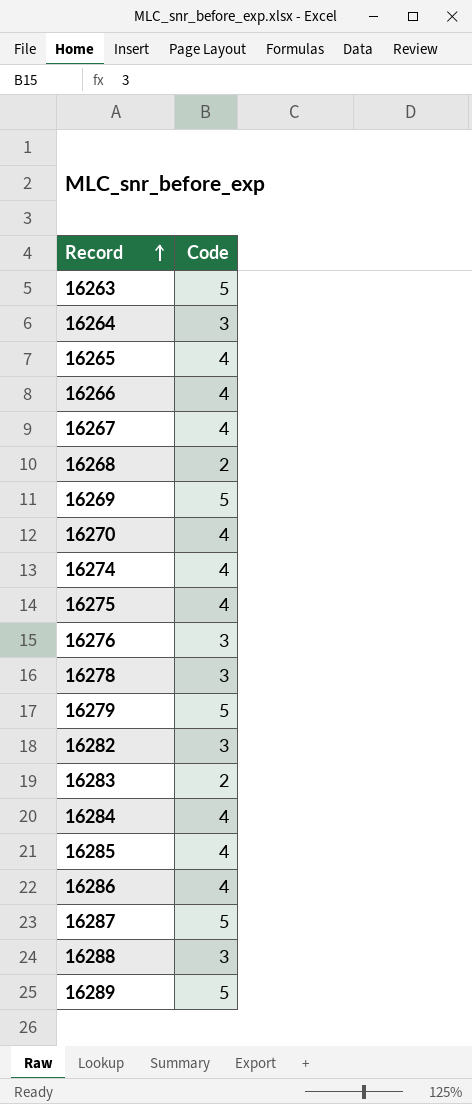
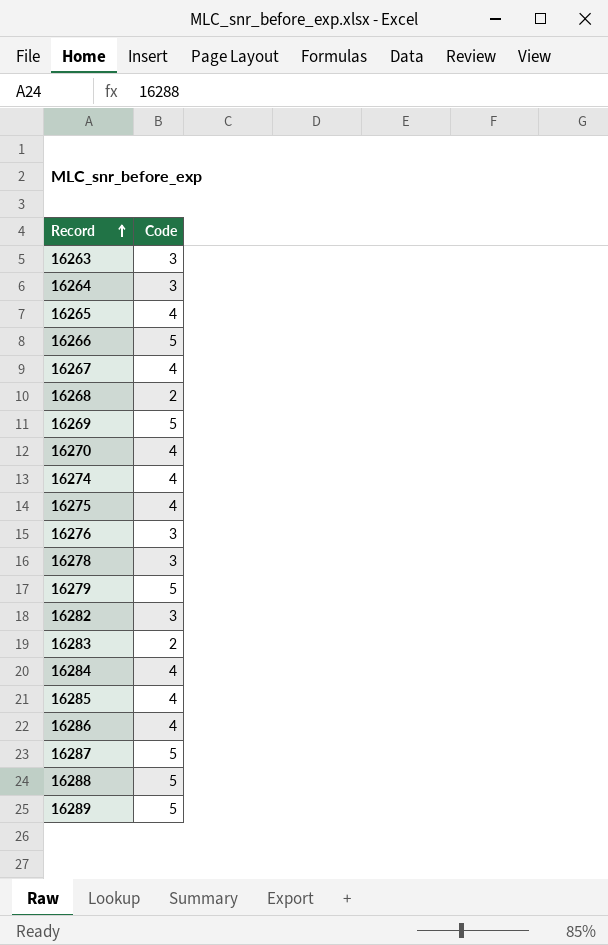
16263 | Code: 5 -> 3
16266 | Code: 4 -> 5
16288 | Code: 3 -> 5

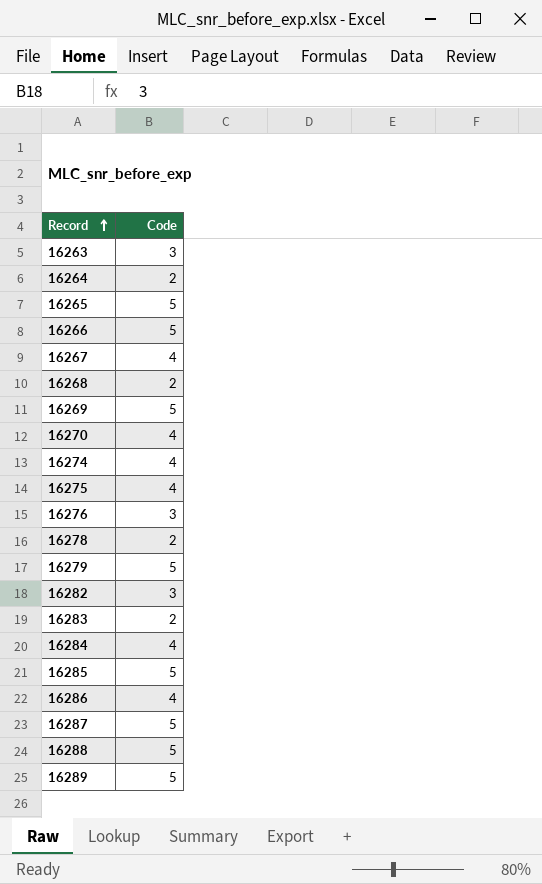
16264 | Code: 3 -> 2
16265 | Code: 4 -> 5
16278 | Code: 3 -> 2
16285 | Code: 4 -> 5

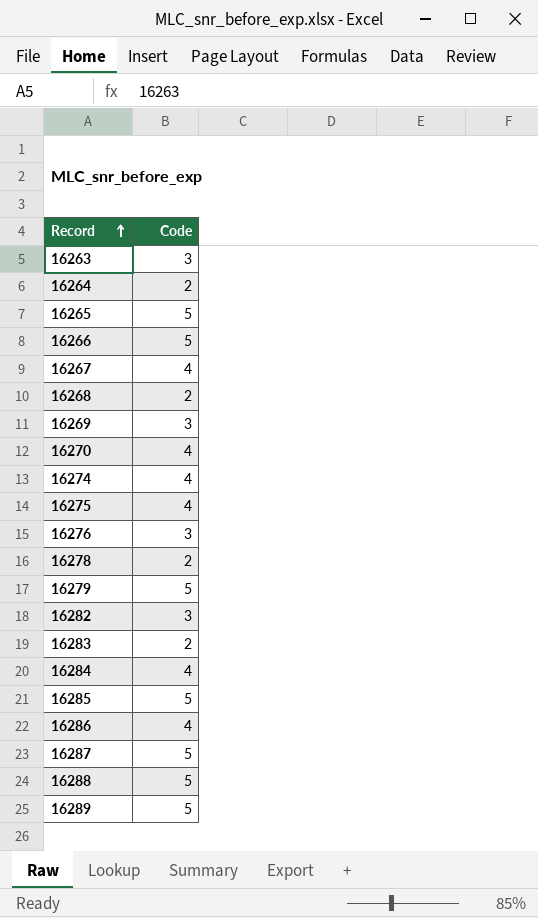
16269 | Code: 5 -> 3

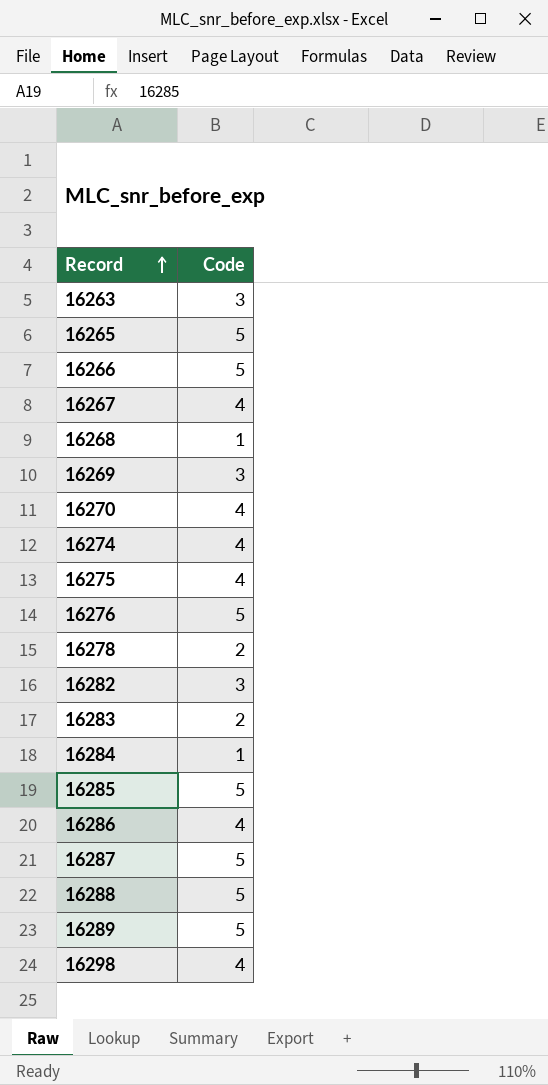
row 16264: 2 -> none
row 16279: 5 -> none
16268 | Code: 2 -> 1
16276 | Code: 3 -> 5
16284 | Code: 4 -> 1
row 16298: none -> 4

